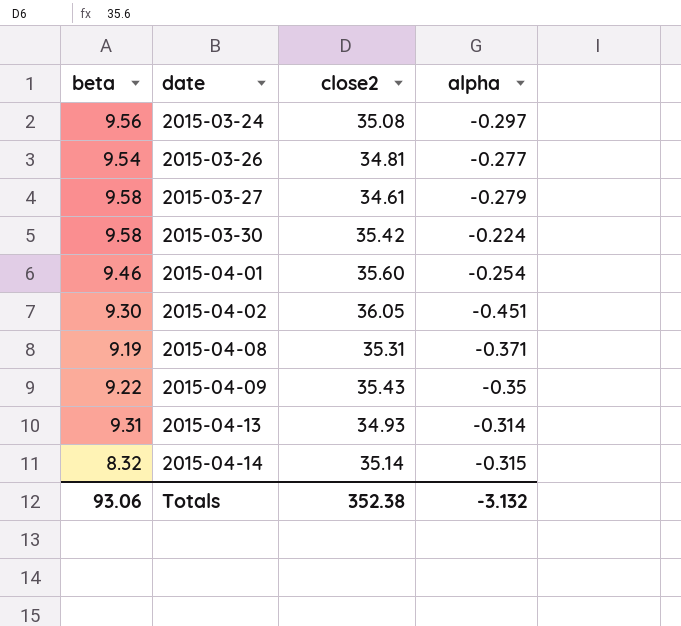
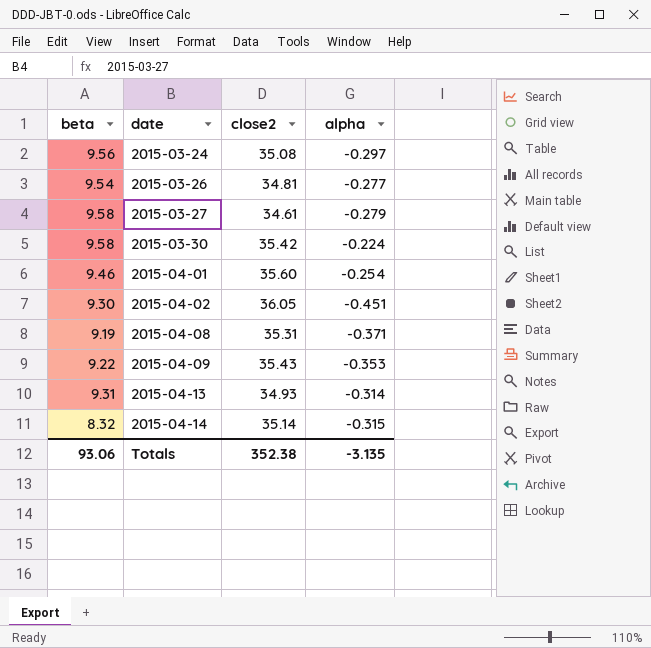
2015-04-09 | alpha: -0.35 -> -0.353
Totals | alpha: -3.132 -> -3.135

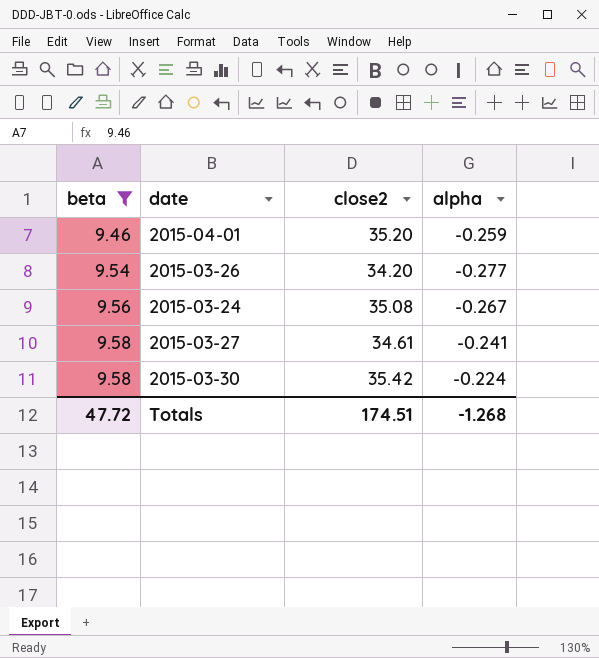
filter: none -> beta >= 9.46
row order: date ascending -> beta ascending
2015-04-01 | close2: 35.60 -> 35.20
2015-04-01 | alpha: -0.254 -> -0.259
2015-03-26 | close2: 34.81 -> 34.20
2015-03-24 | alpha: -0.297 -> -0.267
2015-03-27 | alpha: -0.279 -> -0.241
Totals | beta: 93.06 -> 47.72
Totals | close2: 352.38 -> 174.51
Totals | alpha: -3.135 -> -1.268

